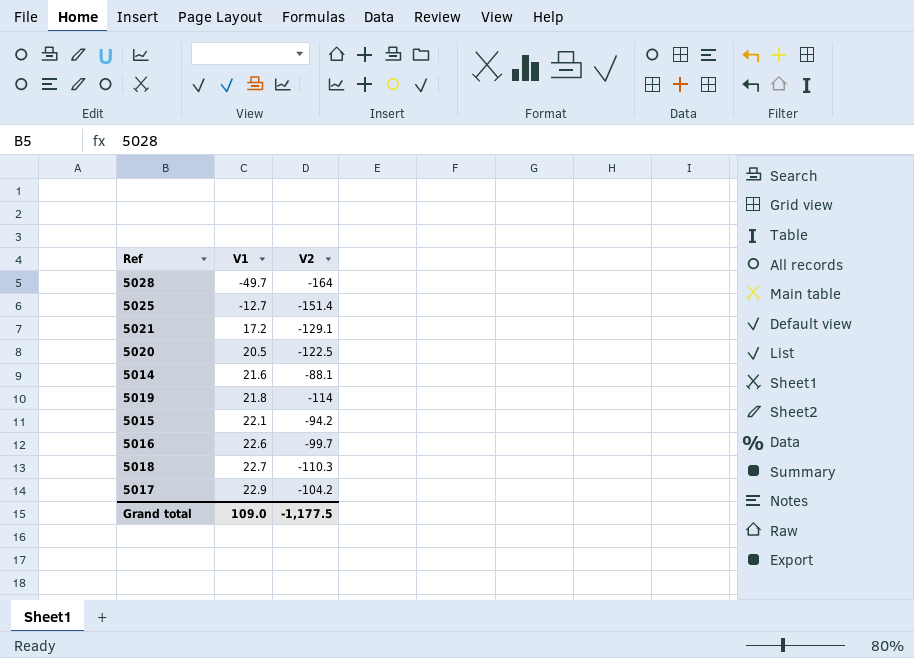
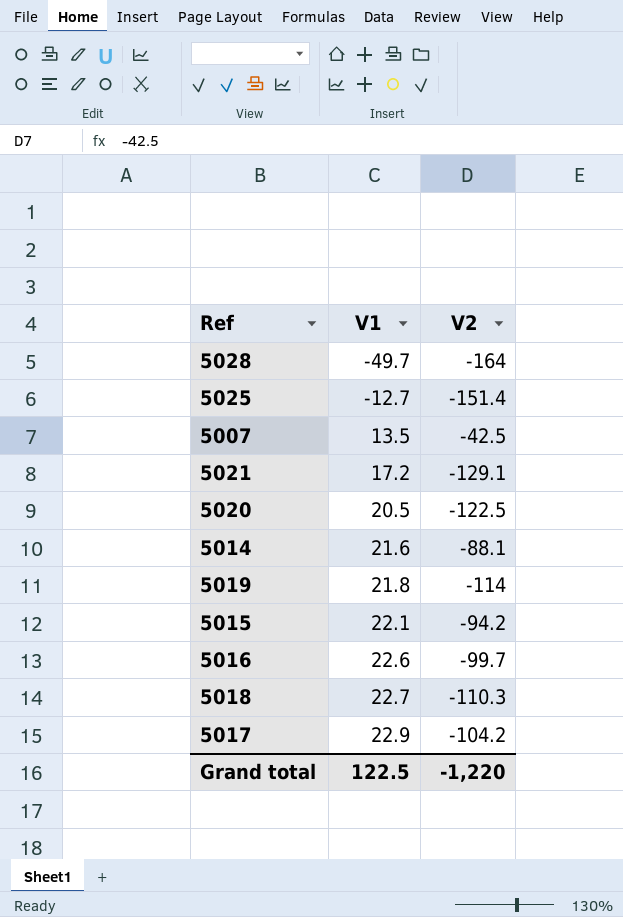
row 5007: none -> 13.5 | -42.5
Grand total | V1: 109.0 -> 122.5
Grand total | V2: -1,177.5 -> -1,220

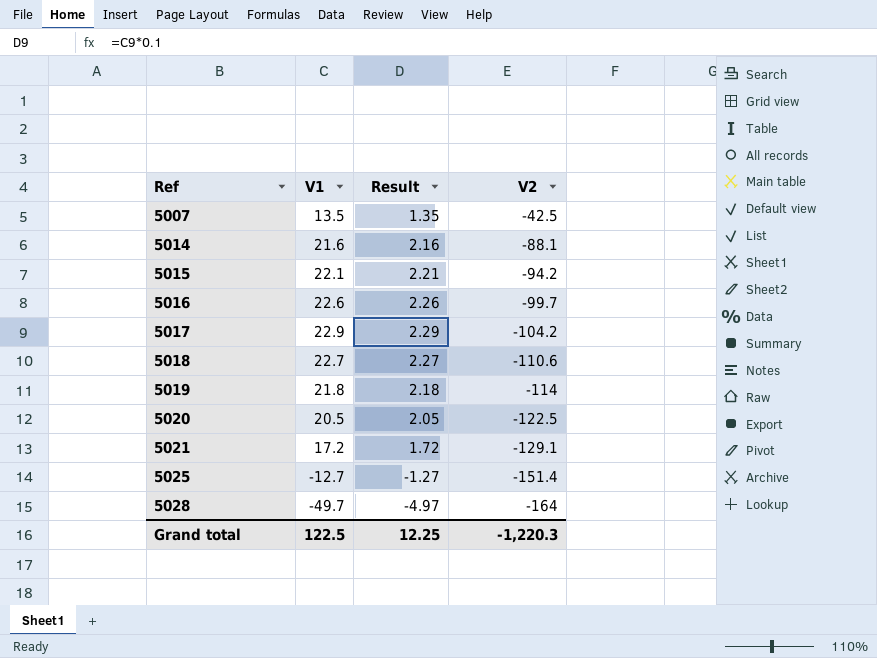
row order: V1 ascending -> Ref ascending
column Result | formula: none -> [V1] * 0.1
5018 | V2: -110.3 -> -110.6
Grand total | V2: -1,220 -> -1,220.3

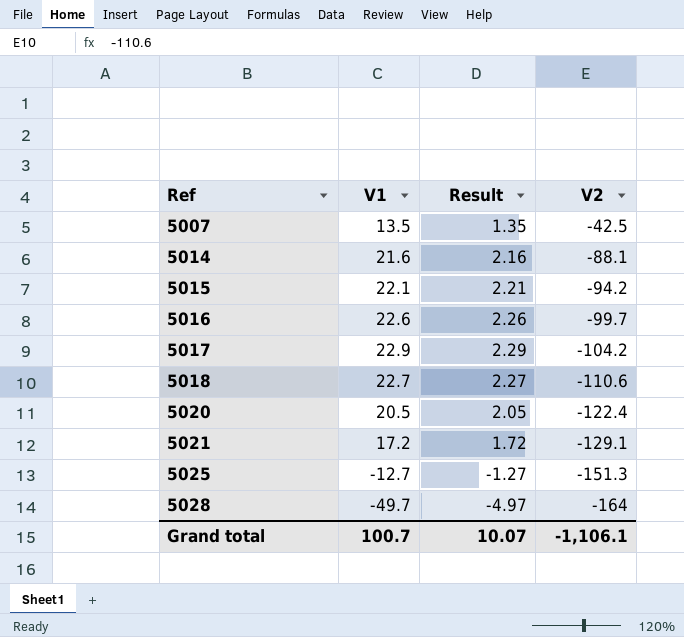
row 5019: 21.8 | 2.18 | -114 -> none
5020 | V2: -122.5 -> -122.4
5025 | V2: -151.4 -> -151.3
Grand total | V1: 122.5 -> 100.7
Grand total | Result: 12.25 -> 10.07
Grand total | V2: -1,220.3 -> -1,106.1

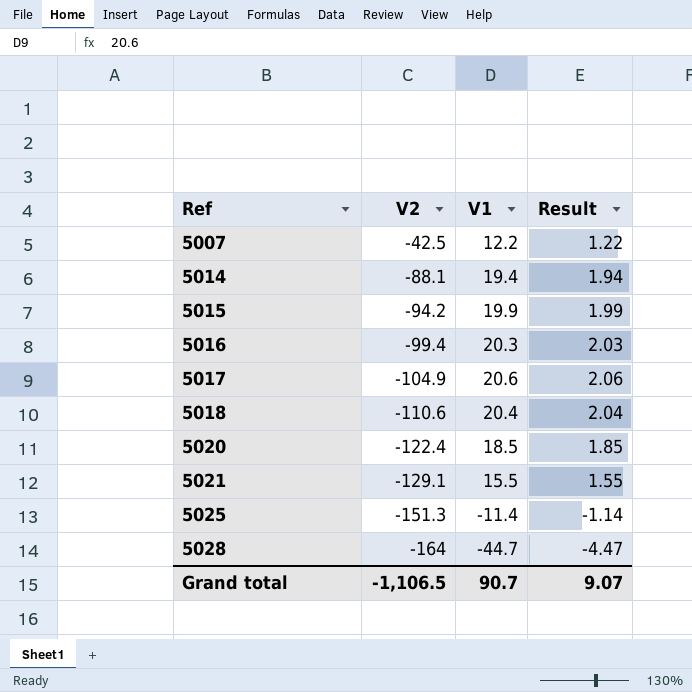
column V2 | position: 4 -> 2
5007 | V1: 13.5 -> 12.2
5007 | Result: 1.35 -> 1.22
5014 | V1: 21.6 -> 19.4
5014 | Result: 2.16 -> 1.94
5015 | V1: 22.1 -> 19.9
5015 | Result: 2.21 -> 1.99
5016 | V2: -99.7 -> -99.4
5016 | V1: 22.6 -> 20.3
5016 | Result: 2.26 -> 2.03
5017 | V2: -104.2 -> -104.9
5017 | V1: 22.9 -> 20.6
5017 | Result: 2.29 -> 2.06
5018 | V1: 22.7 -> 20.4
5018 | Result: 2.27 -> 2.04
5020 | V1: 20.5 -> 18.5
5020 | Result: 2.05 -> 1.85
5021 | V1: 17.2 -> 15.5
5021 | Result: 1.72 -> 1.55
5025 | V1: -12.7 -> -11.4
5025 | Result: -1.27 -> -1.14
5028 | V1: -49.7 -> -44.7
5028 | Result: -4.97 -> -4.47
Grand total | V2: -1,106.1 -> -1,106.5
Grand total | V1: 100.7 -> 90.7
Grand total | Result: 10.07 -> 9.07

